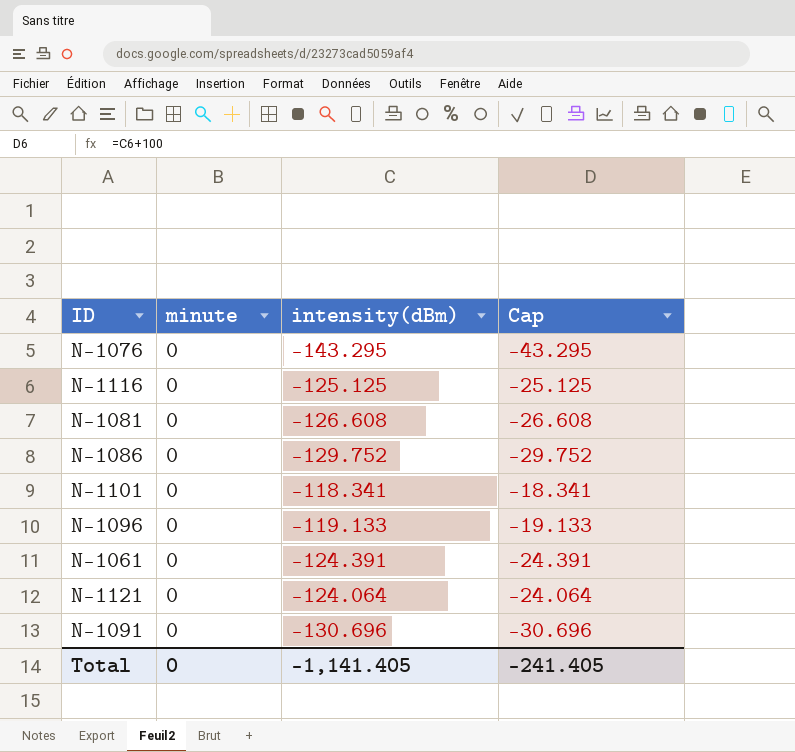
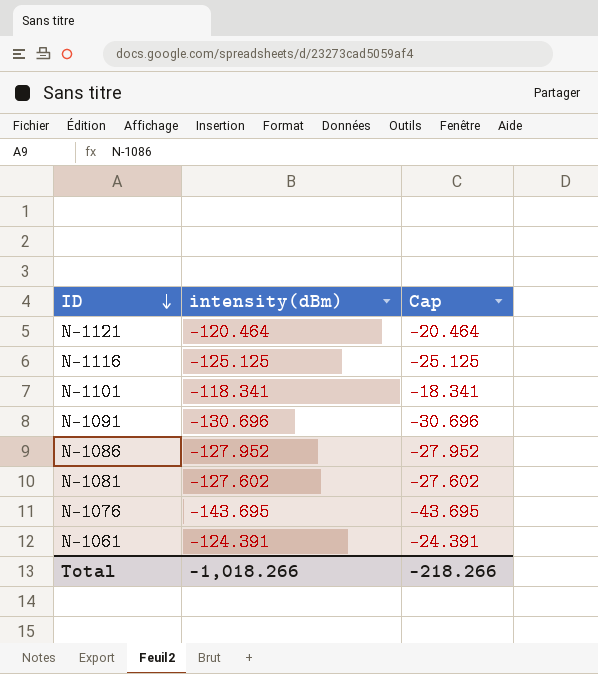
row order: none -> ID descending
column minute | position: 2 -> none
row N-1096: 0 | -119.133 | -19.133 -> none
N-1121 | intensity(dBm): -124.064 -> -120.464
N-1121 | Cap: -24.064 -> -20.464
N-1086 | intensity(dBm): -129.752 -> -127.952
N-1086 | Cap: -29.752 -> -27.952
N-1081 | intensity(dBm): -126.608 -> -127.602
N-1081 | Cap: -26.608 -> -27.602
N-1076 | intensity(dBm): -143.295 -> -143.695
N-1076 | Cap: -43.295 -> -43.695
Total | intensity(dBm): -1,141.405 -> -1,018.266
Total | Cap: -241.405 -> -218.266

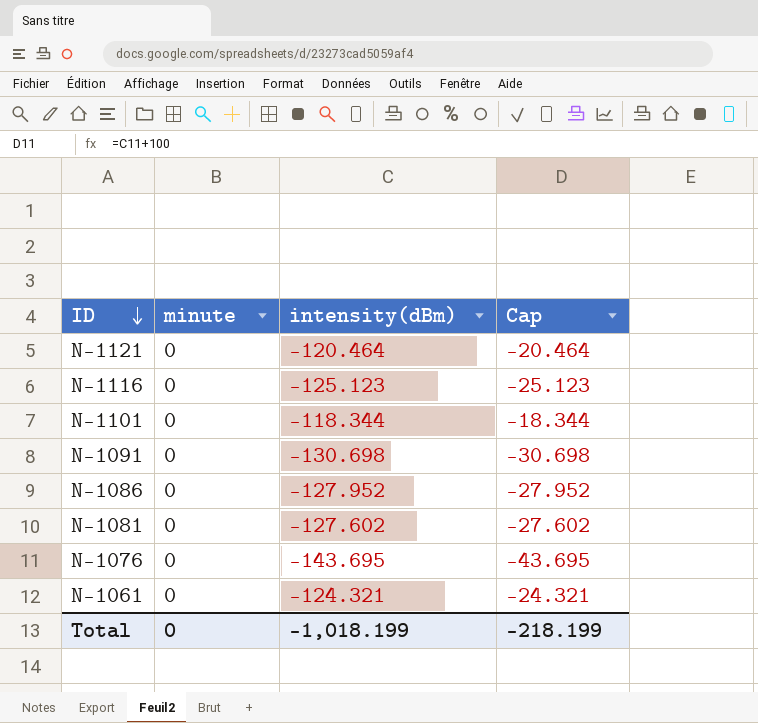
column minute | position: none -> 2
N-1116 | intensity(dBm): -125.125 -> -125.123
N-1116 | Cap: -25.125 -> -25.123
N-1101 | intensity(dBm): -118.341 -> -118.344
N-1101 | Cap: -18.341 -> -18.344
N-1091 | intensity(dBm): -130.696 -> -130.698
N-1091 | Cap: -30.696 -> -30.698
N-1061 | intensity(dBm): -124.391 -> -124.321
N-1061 | Cap: -24.391 -> -24.321
Total | intensity(dBm): -1,018.266 -> -1,018.199
Total | Cap: -218.266 -> -218.199

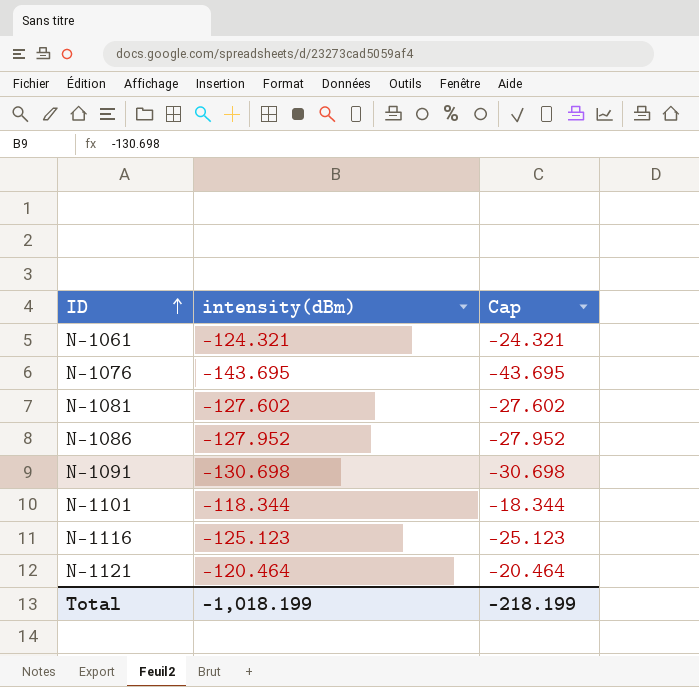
row order: ID descending -> ID ascending
column minute | position: 2 -> none

